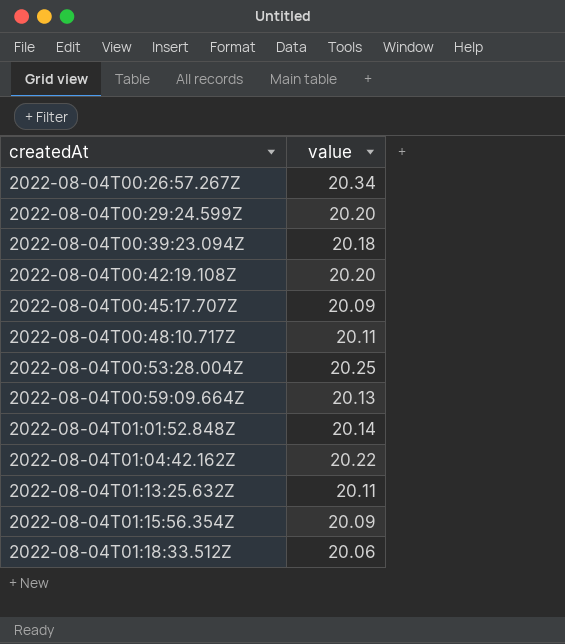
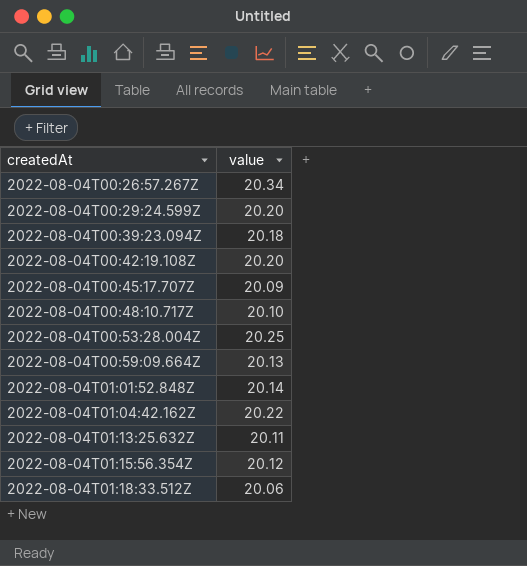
2022-08-04T00:48:10.717Z | value: 20.11 -> 20.10
2022-08-04T01:15:56.354Z | value: 20.09 -> 20.12

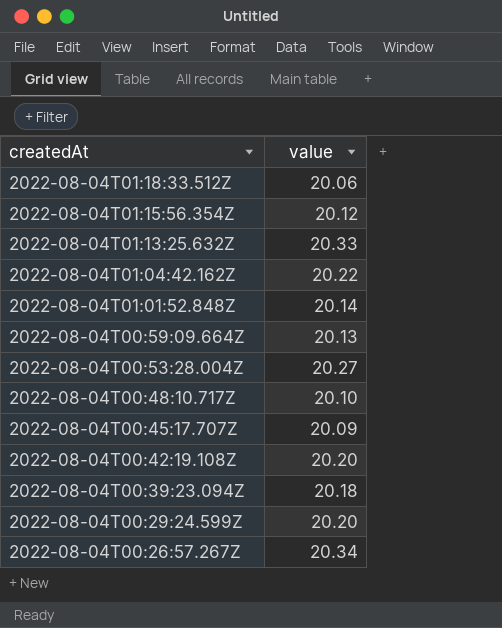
row order: createdAt ascending -> createdAt descending
2022-08-04T01:13:25.632Z | value: 20.11 -> 20.33
2022-08-04T00:53:28.004Z | value: 20.25 -> 20.27

